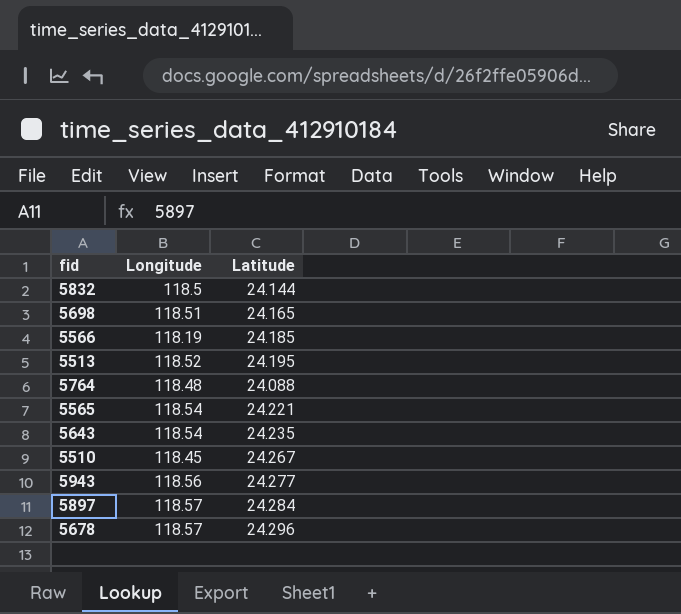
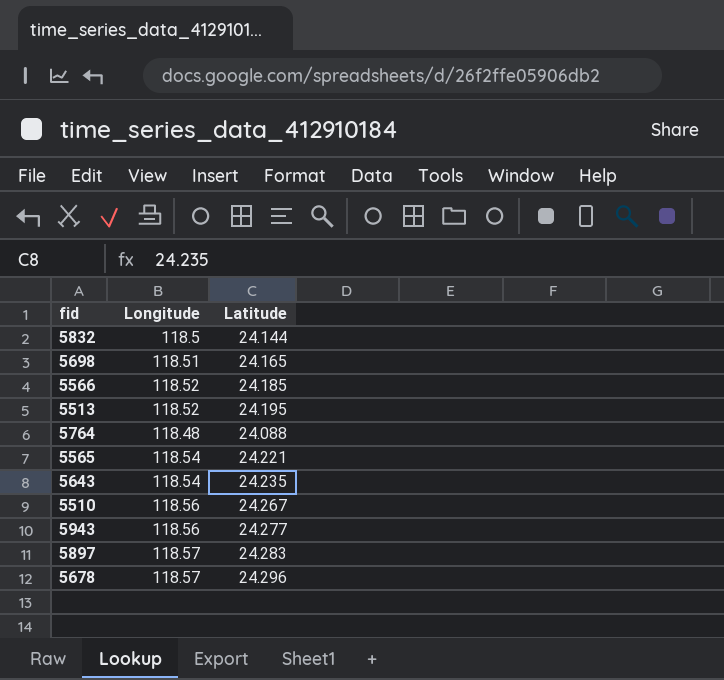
5566 | Longitude: 118.19 -> 118.52
5510 | Longitude: 118.45 -> 118.56
5897 | Latitude: 24.284 -> 24.283

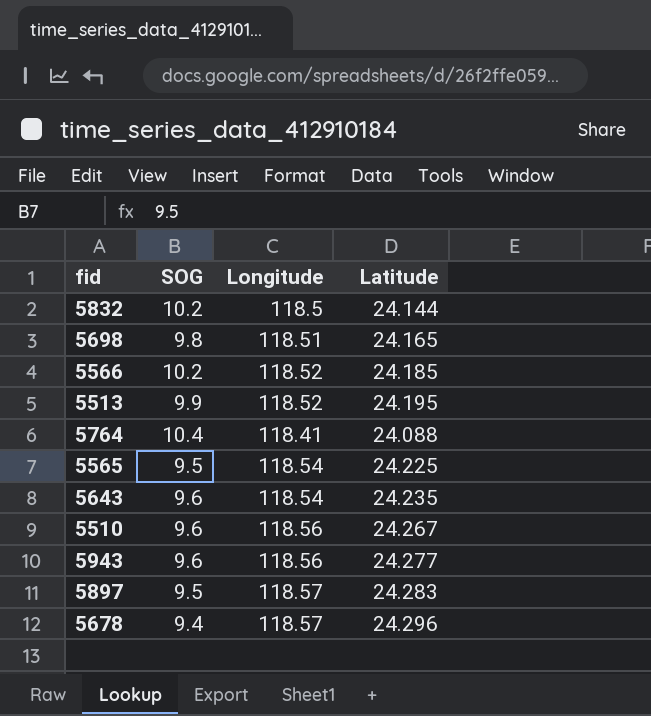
column SOG | position: none -> 2
5764 | Longitude: 118.48 -> 118.41
5565 | Latitude: 24.221 -> 24.225

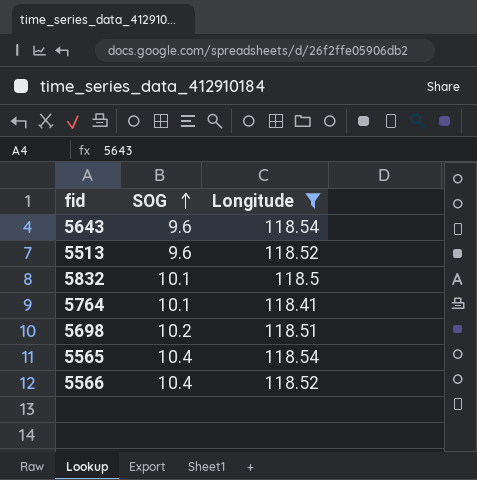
filter: none -> Longitude <= 118.54
row order: none -> SOG ascending
column Latitude | position: 4 -> none
5513 | SOG: 9.9 -> 9.6
5832 | SOG: 10.2 -> 10.1
5764 | SOG: 10.4 -> 10.1
5698 | SOG: 9.8 -> 10.2
5565 | SOG: 9.5 -> 10.4
5566 | SOG: 10.2 -> 10.4

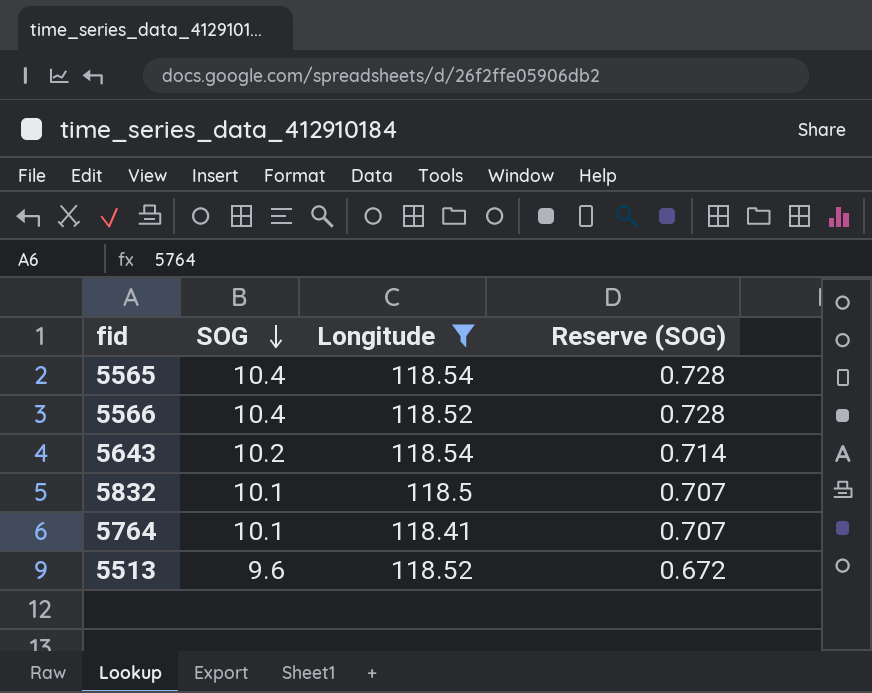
row order: SOG ascending -> SOG descending
column Reserve (SOG) | formula: none -> [SOG] * 0.07
row 5698: 10.2 | 118.51 -> none
5643 | SOG: 9.6 -> 10.2

